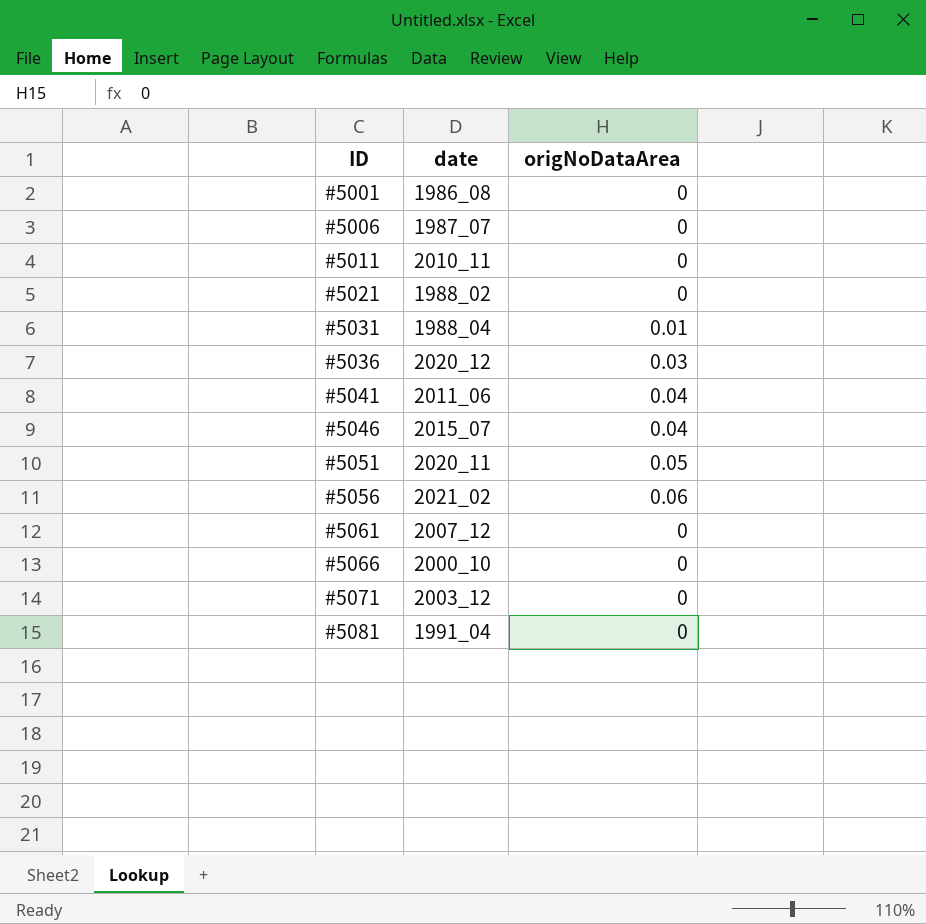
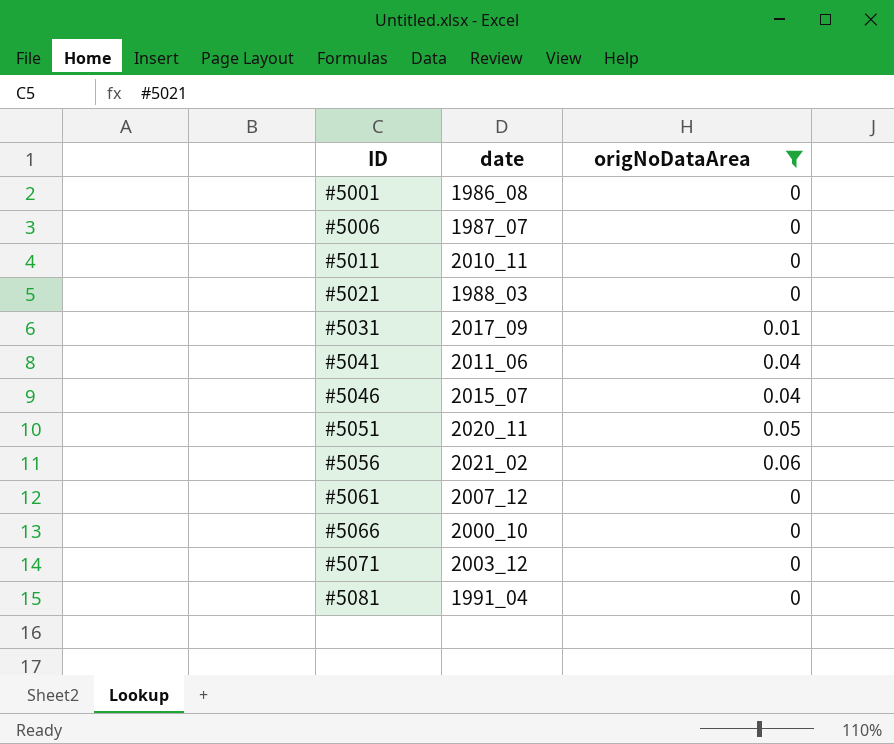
filter: none -> origNoDataArea != 0.03
#5021 | date: 1988_02 -> 1988_03
#5031 | date: 1988_04 -> 2017_09

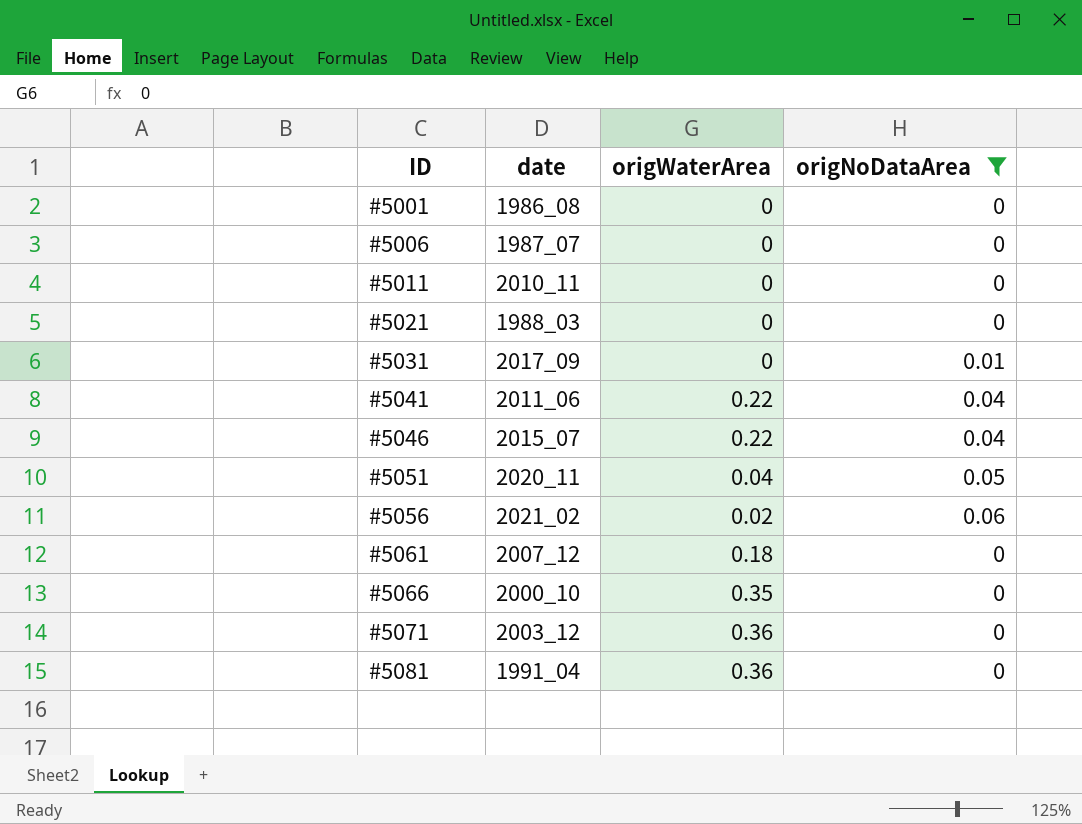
column origWaterArea | position: none -> 3

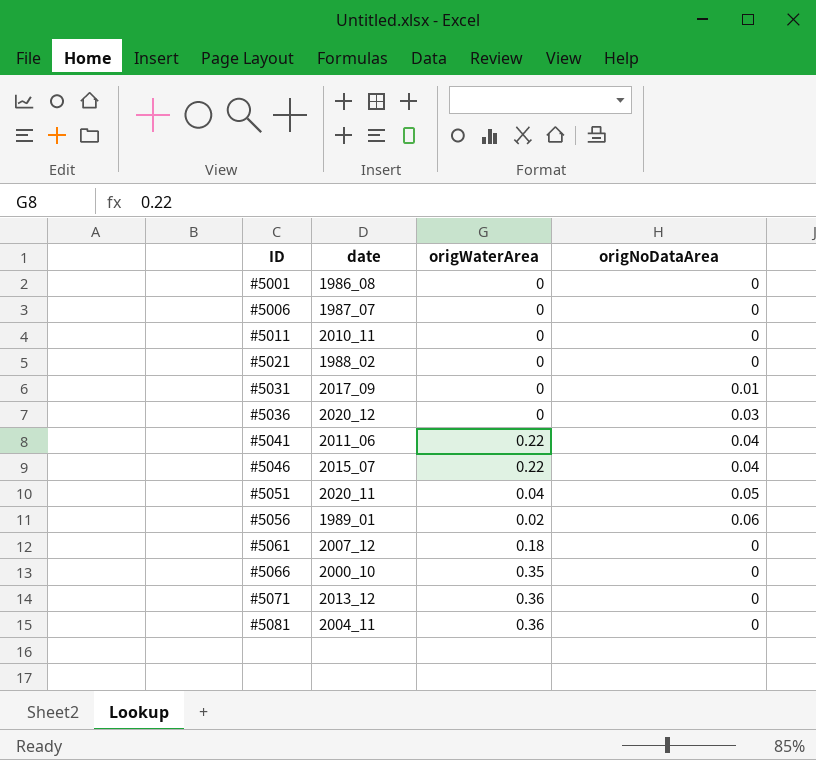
filter: origNoDataArea != 0.03 -> none
#5021 | date: 1988_03 -> 1988_02
#5056 | date: 2021_02 -> 1989_01
#5071 | date: 2003_12 -> 2013_12
#5081 | date: 1991_04 -> 2004_11

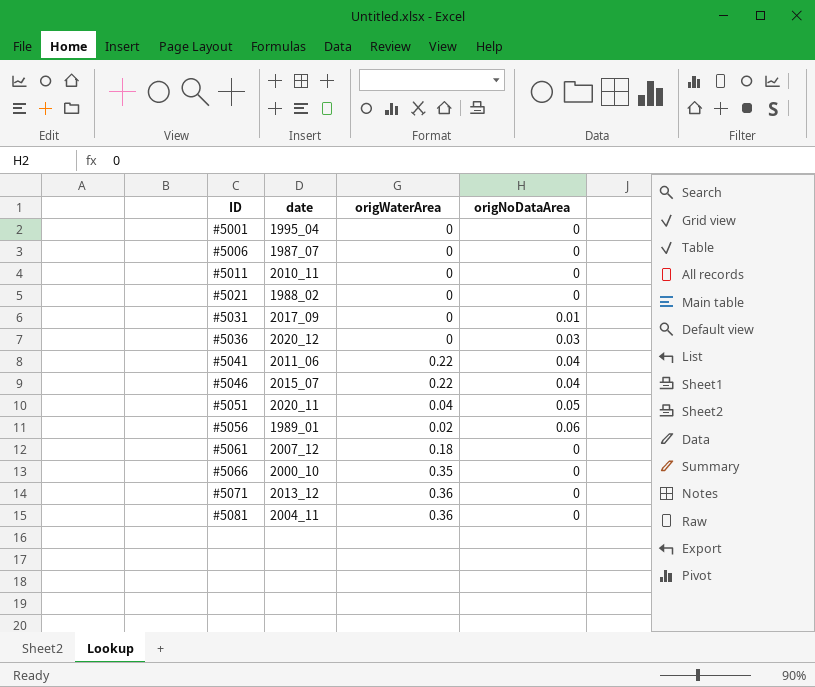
#5001 | date: 1986_08 -> 1995_04

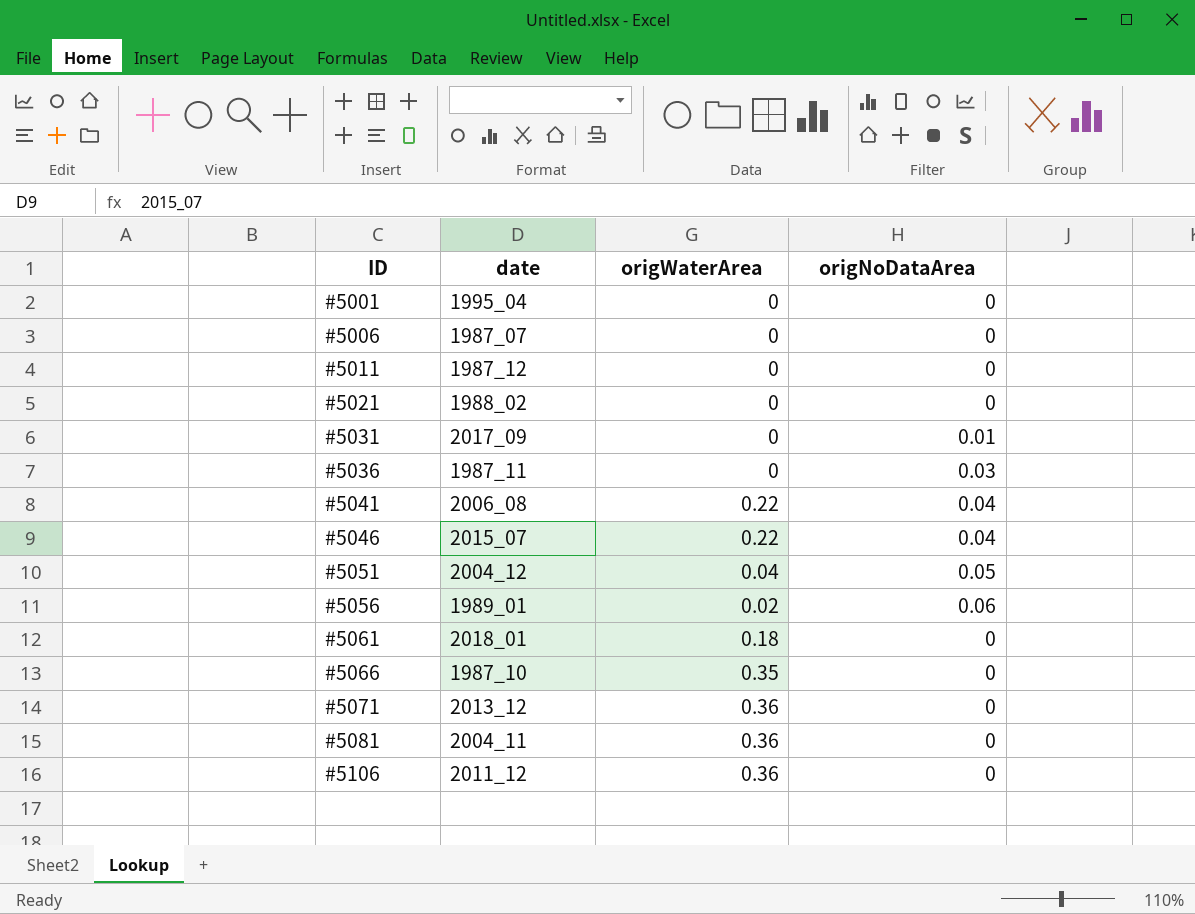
#5011 | date: 2010_11 -> 1987_12
#5036 | date: 2020_12 -> 1987_11
#5041 | date: 2011_06 -> 2006_08
#5051 | date: 2020_11 -> 2004_12
#5061 | date: 2007_12 -> 2018_01
#5066 | date: 2000_10 -> 1987_10
row #5106: none -> 2011_12 | 0.36 | 0

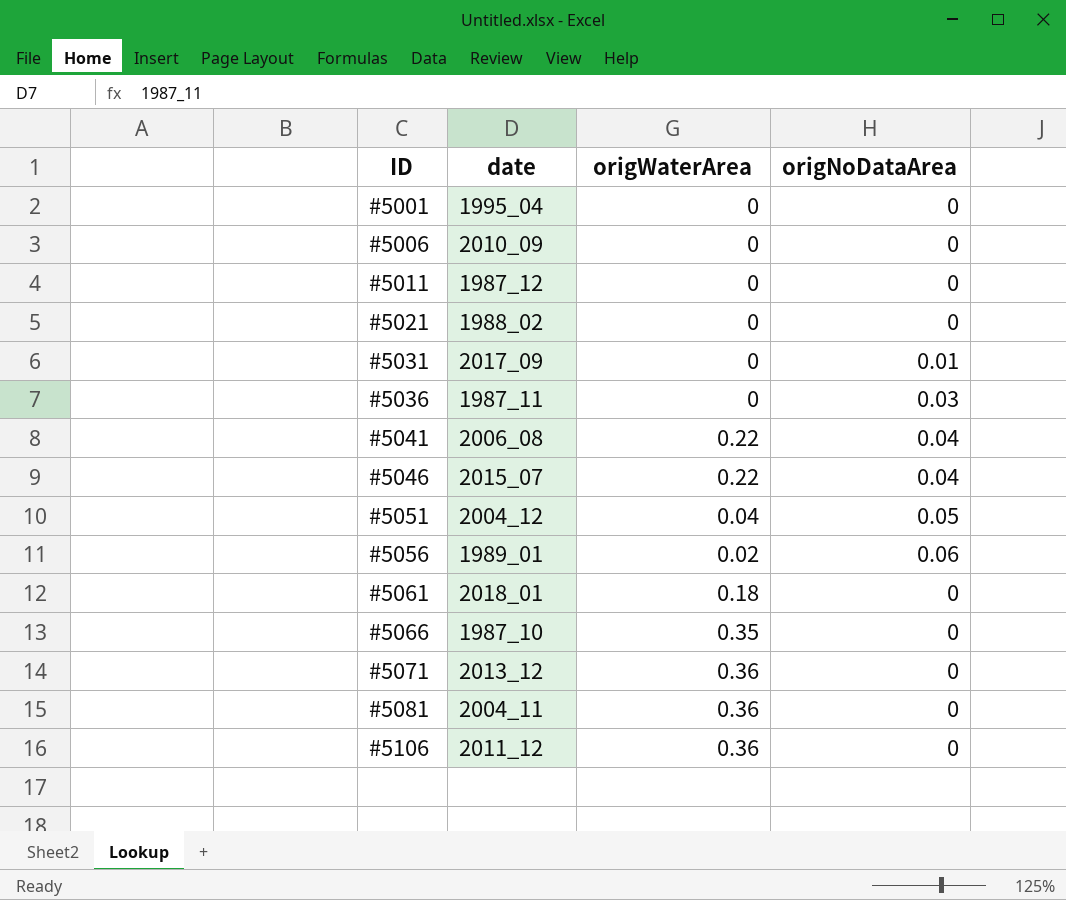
#5006 | date: 1987_07 -> 2010_09

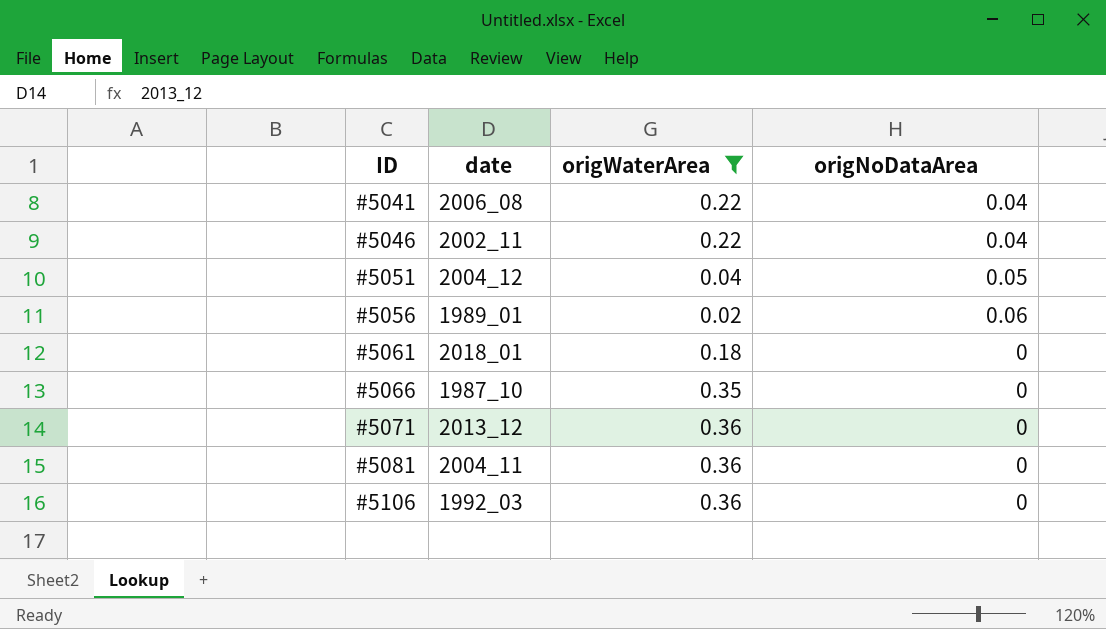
filter: none -> origWaterArea != 0
#5046 | date: 2015_07 -> 2002_11
#5106 | date: 2011_12 -> 1992_03

